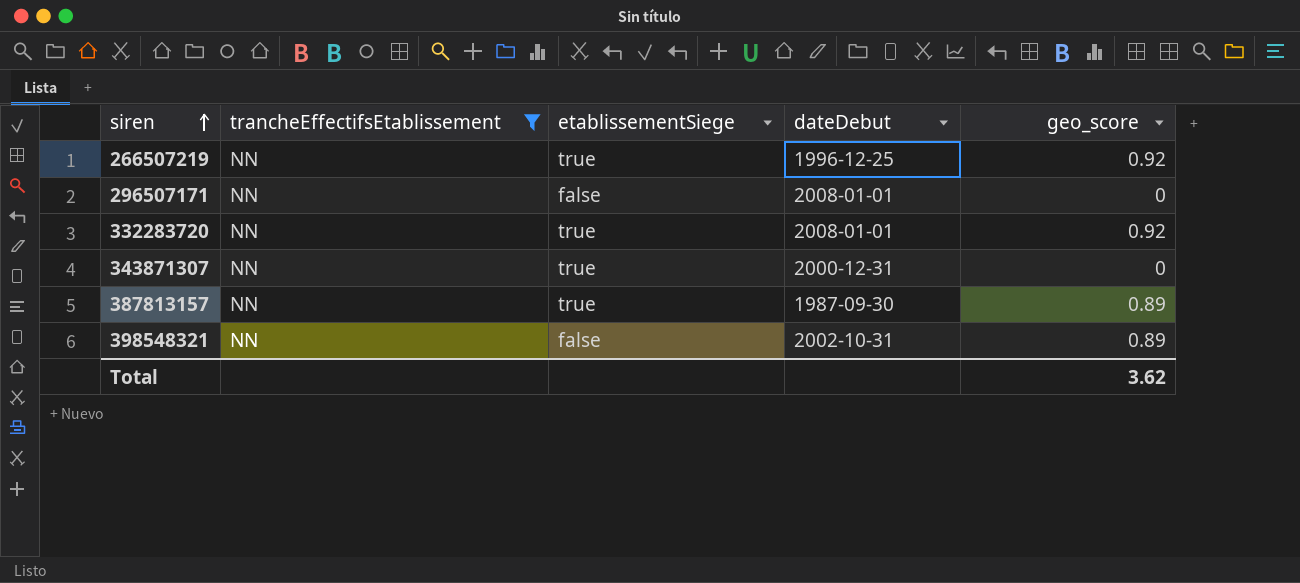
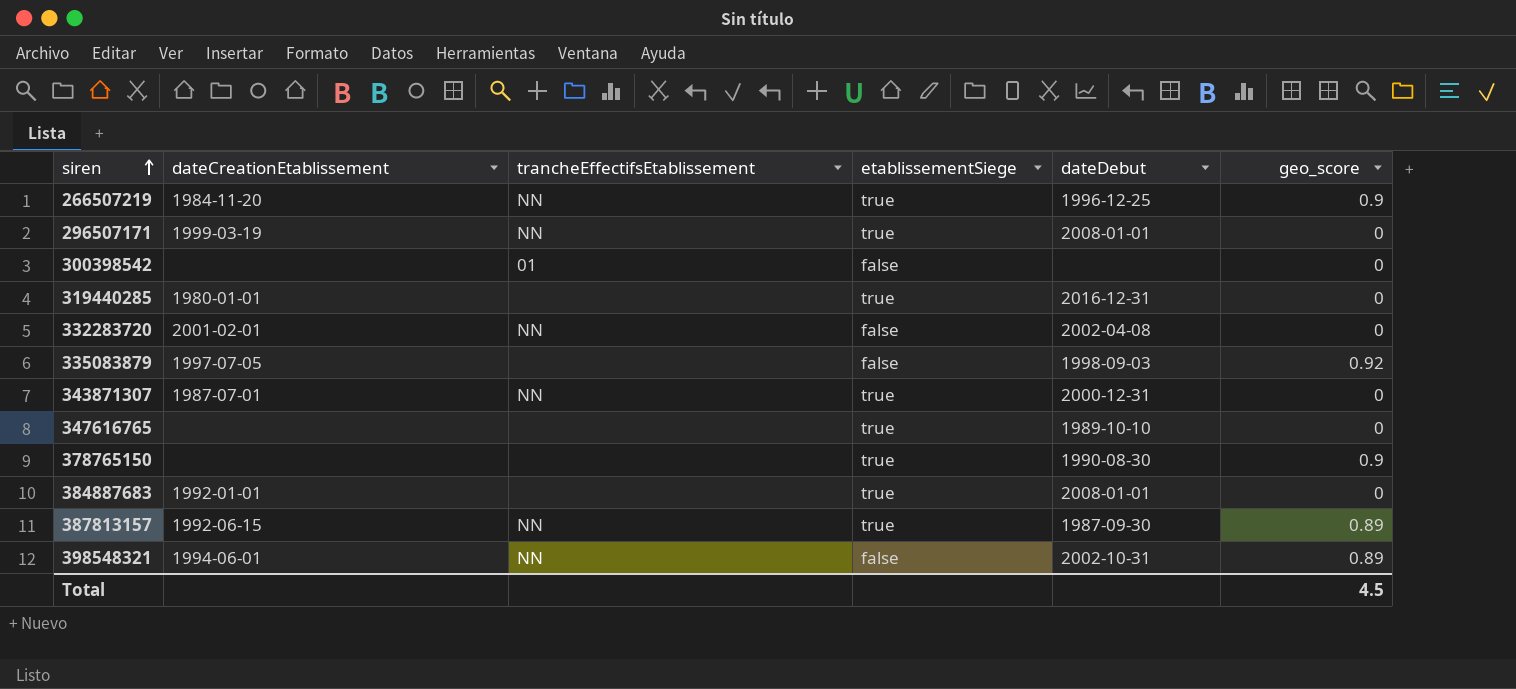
filter: trancheEffectifsEtablissement = NN -> none
column dateCreationEtablissement | position: none -> 2
266507219 | geo_score: 0.92 -> 0.9
296507171 | etablissementSiege: false -> true
332283720 | etablissementSiege: true -> false
332283720 | dateDebut: 2008-01-01 -> 2002-04-08
332283720 | geo_score: 0.92 -> 0
Total | geo_score: 3.62 -> 4.5

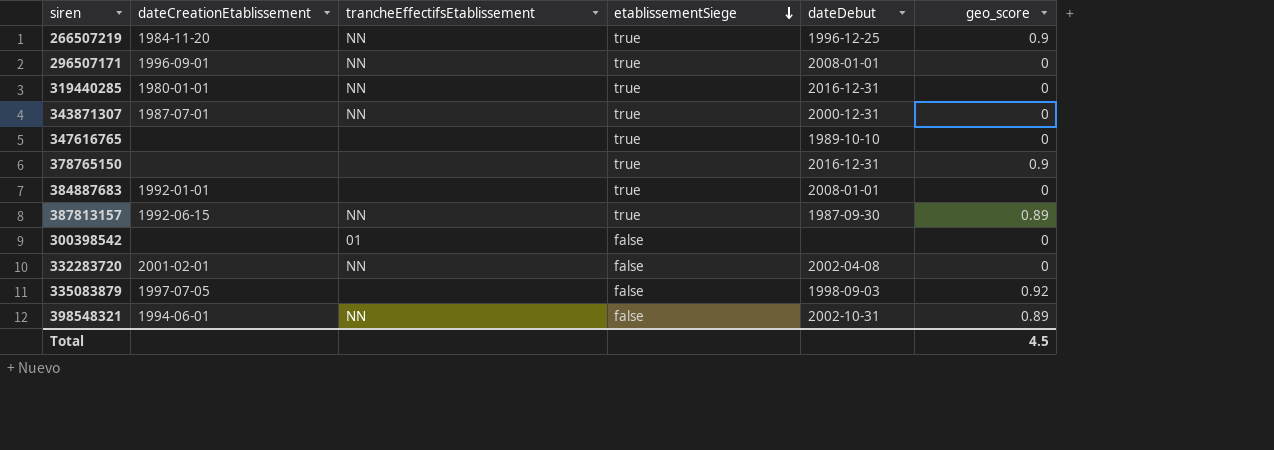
row order: siren ascending -> etablissementSiege descending
296507171 | dateCreationEtablissement: 1999-03-19 -> 1996-09-01
319440285 | trancheEffectifsEtablissement: none -> NN
378765150 | dateDebut: 1990-08-30 -> 2016-12-31

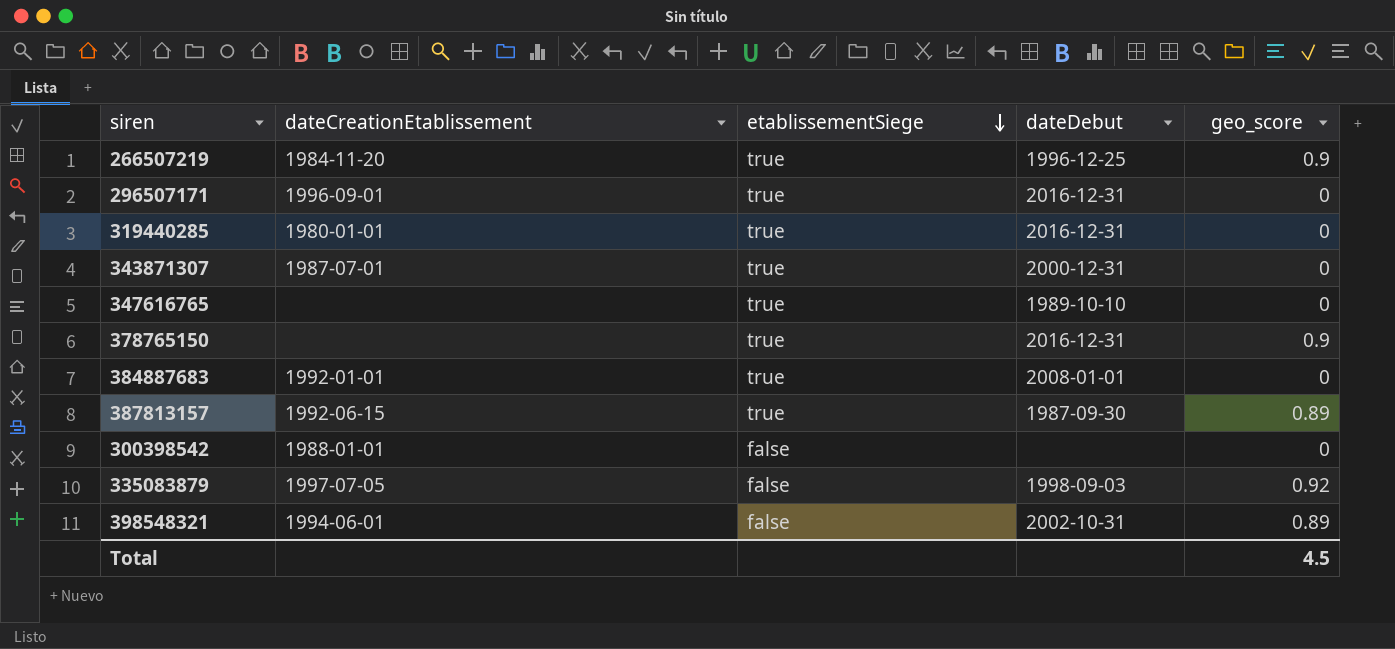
column trancheEffectifsEtablissement | position: 3 -> none
row 332283720: 2001-02-01 | NN | false | 2002-04-08 | 0 -> none
296507171 | dateDebut: 2008-01-01 -> 2016-12-31
300398542 | dateCreationEtablissement: none -> 1988-01-01

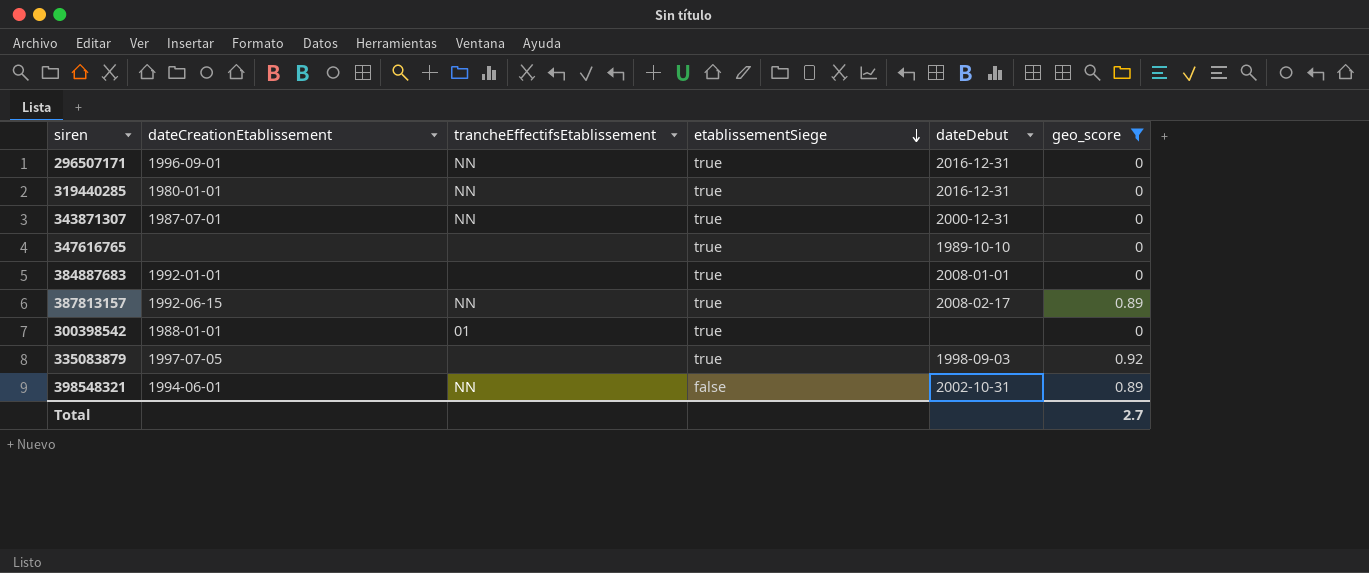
filter: none -> geo_score != 0.9
column trancheEffectifsEtablissement | position: none -> 3
387813157 | dateDebut: 1987-09-30 -> 2008-02-17
300398542 | etablissementSiege: false -> true
335083879 | etablissementSiege: false -> true
Total | geo_score: 4.5 -> 2.7

